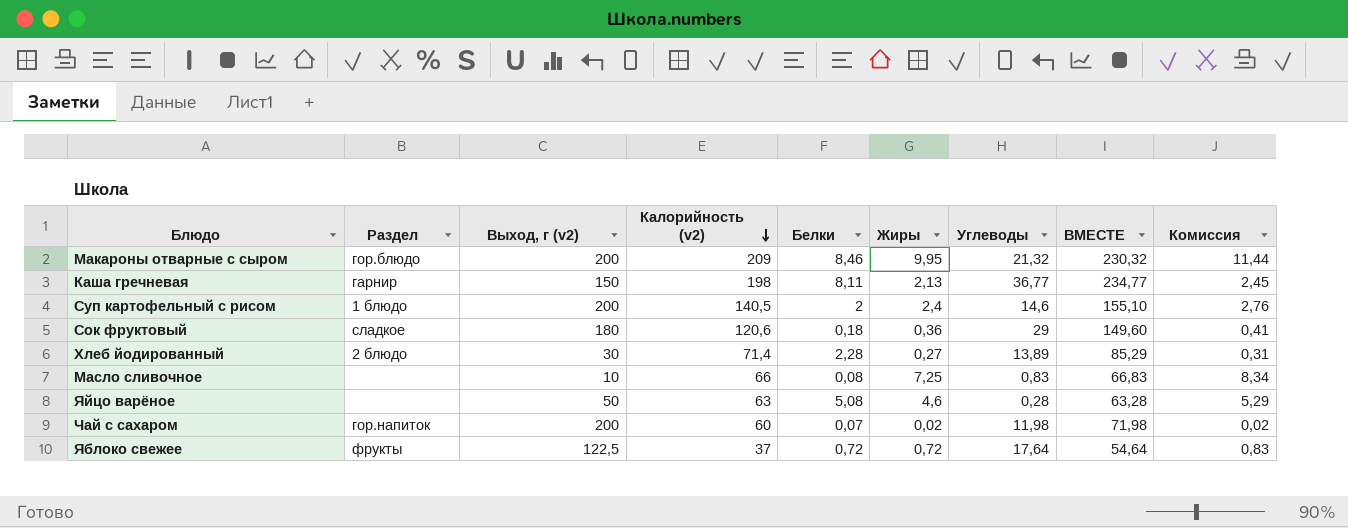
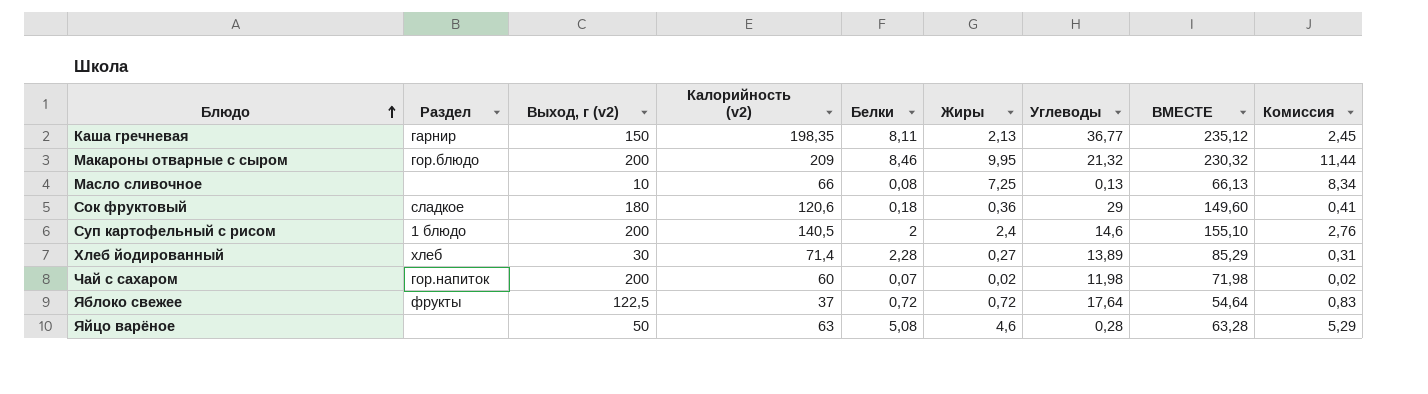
row order: Калорийность (v2) descending -> Блюдо ascending
Каша гречневая | Калорийность (v2): 198 -> 198,35
Каша гречневая | ВМЕСТЕ: 234,77 -> 235,12
Масло сливочное | Углеводы: 0,83 -> 0,13
Масло сливочное | ВМЕСТЕ: 66,83 -> 66,13
Хлеб йодированный | Раздел: 2 блюдо -> хлеб

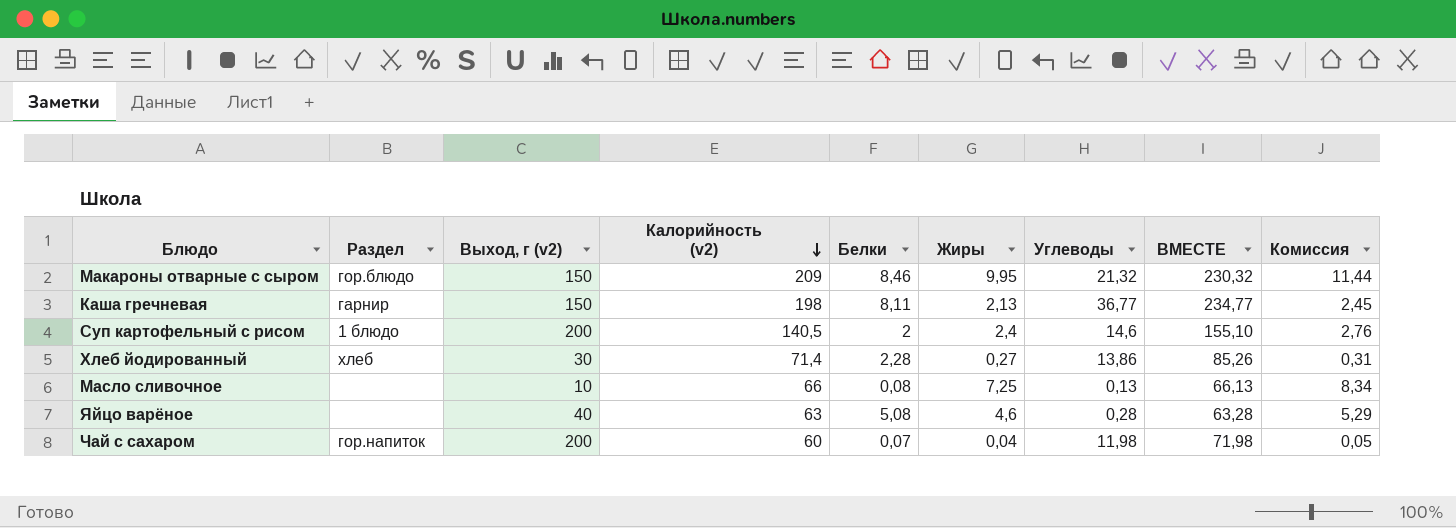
row order: Блюдо ascending -> Калорийность (v2) descending
row Сок фруктовый: сладкое | 180 | 120,6 | 0,18 | 0,36 | 29 | 149,60 | 0,41 -> none
row Яблоко свежее: фрукты | 122,5 | 37 | 0,72 | 0,72 | 17,64 | 54,64 | 0,83 -> none
Макароны отварные с сыром | Выход, г (v2): 200 -> 150
Каша гречневая | Калорийность (v2): 198,35 -> 198
Каша гречневая | ВМЕСТЕ: 235,12 -> 234,77
Хлеб йодированный | Углеводы: 13,89 -> 13,86
Хлеб йодированный | ВМЕСТЕ: 85,29 -> 85,26
Яйцо варёное | Выход, г (v2): 50 -> 40
Чай с сахаром | Жиры: 0,02 -> 0,04
Чай с сахаром | Комиссия: 0,02 -> 0,05

